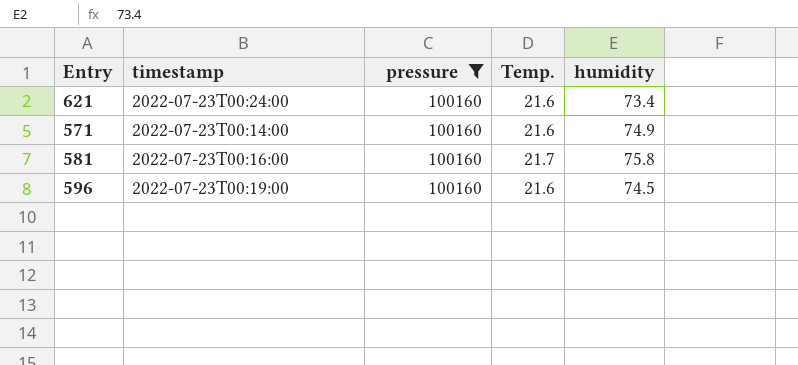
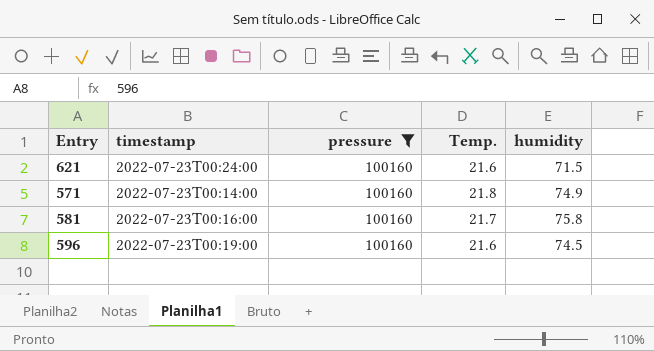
621 | humidity: 73.4 -> 71.5
571 | Temp.: 21.6 -> 21.8

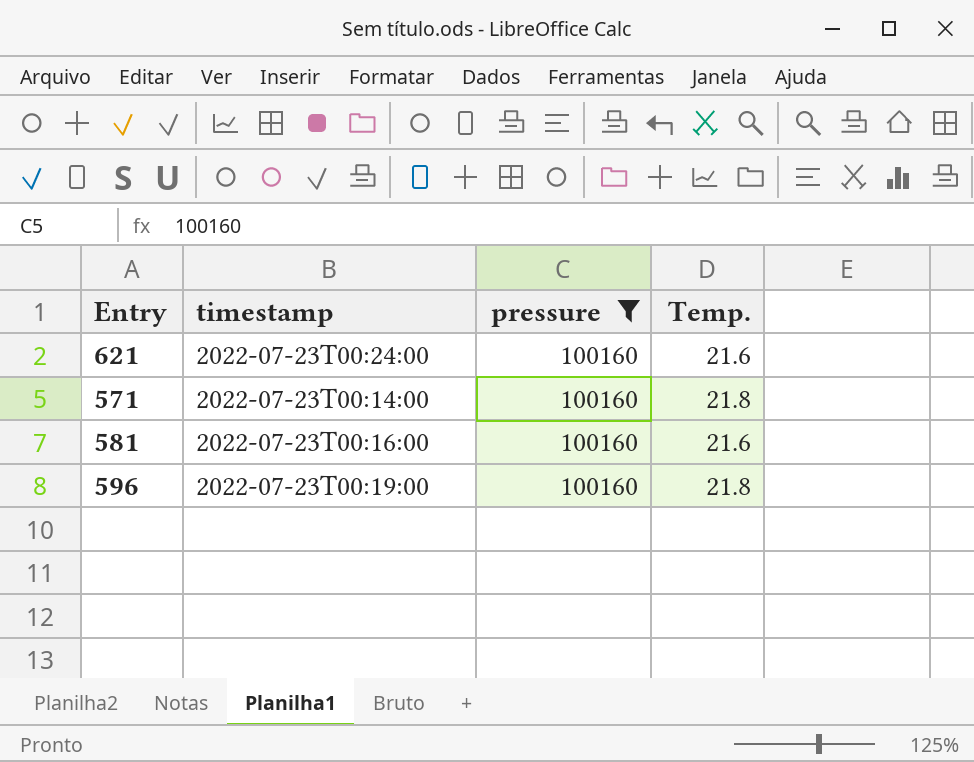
column humidity | position: 5 -> none
581 | Temp.: 21.7 -> 21.6
596 | Temp.: 21.6 -> 21.8

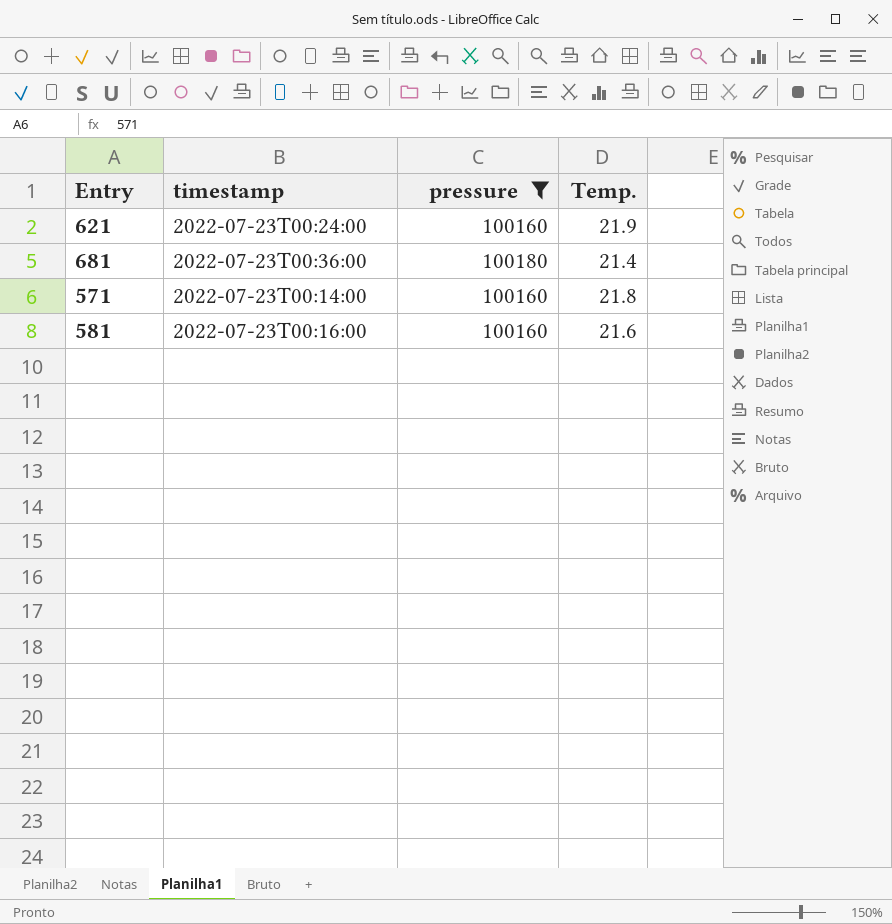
row 596: 2022-07-23T00:19:00 | 100160 | 21.8 -> none
621 | Temp.: 21.6 -> 21.9
row 681: none -> 2022-07-23T00:36:00 | 100180 | 21.4

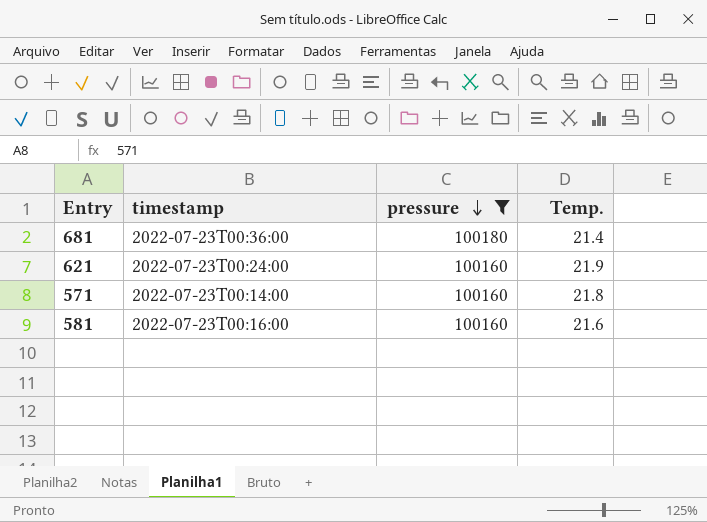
row order: none -> pressure descending

